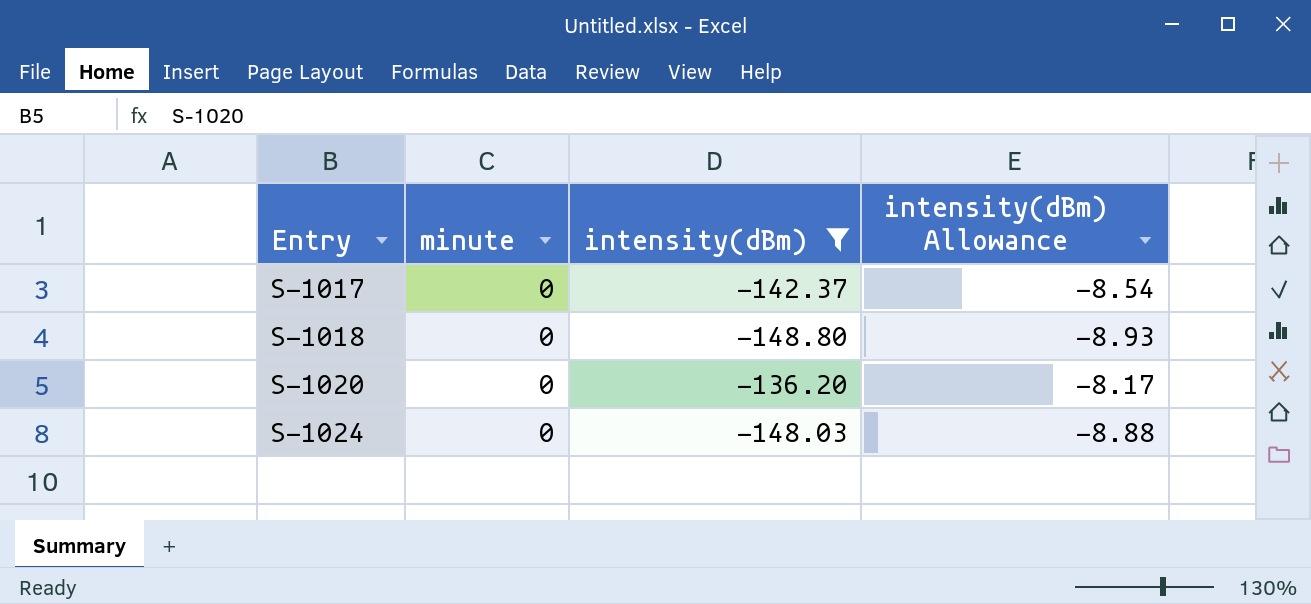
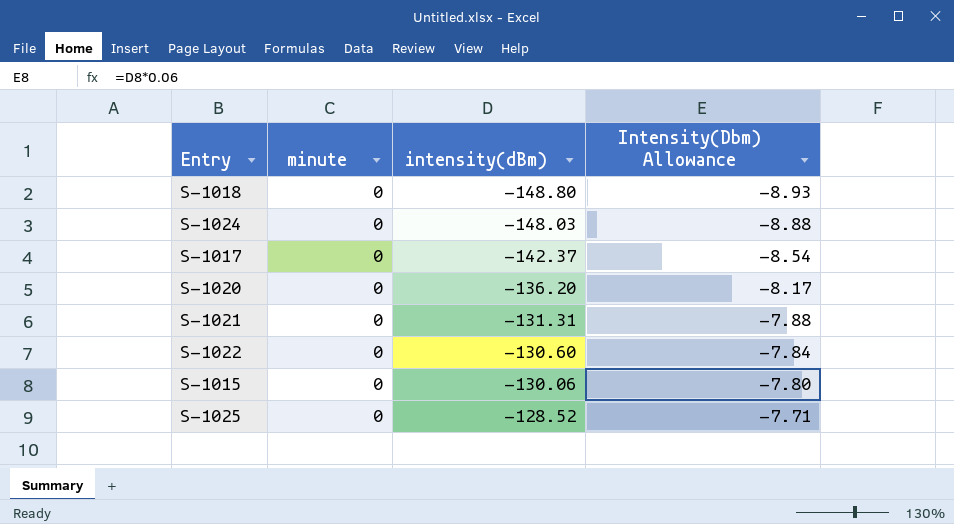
filter: intensity(dBm) <= -136.20 -> none
row order: Entry ascending -> intensity(dBm) ascending
column name: intensity(dBm) Allowance -> Intensity(Dbm) Allowance

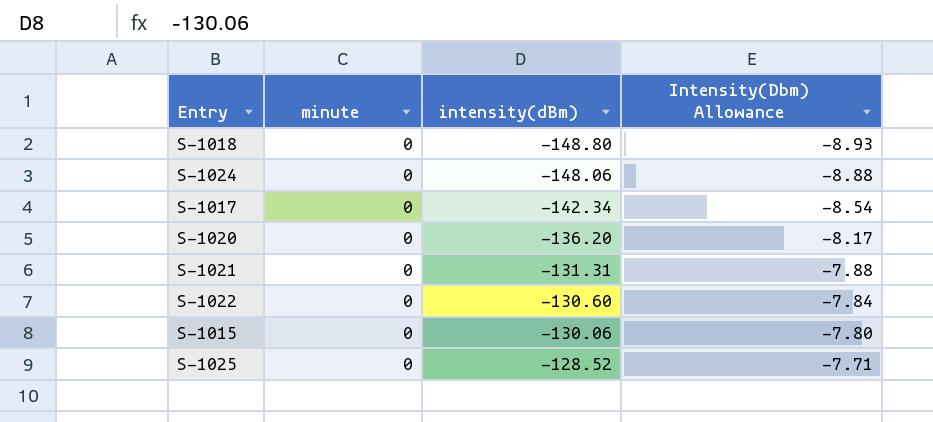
S-1024 | intensity(dBm): -148.03 -> -148.06
S-1017 | intensity(dBm): -142.37 -> -142.34

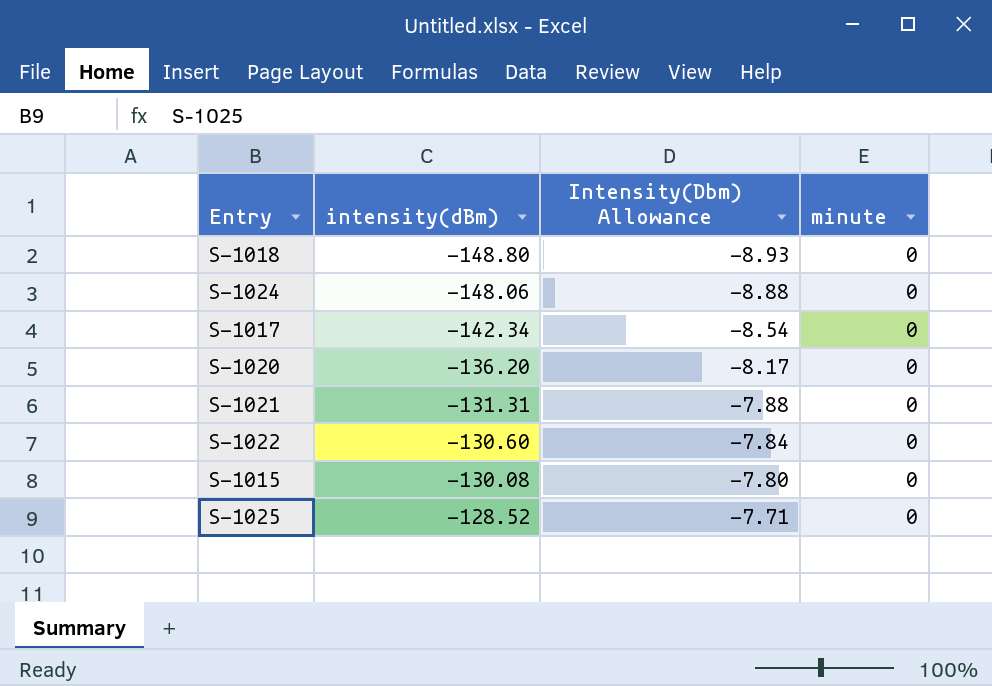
column minute | position: 2 -> 4
S-1015 | intensity(dBm): -130.06 -> -130.08

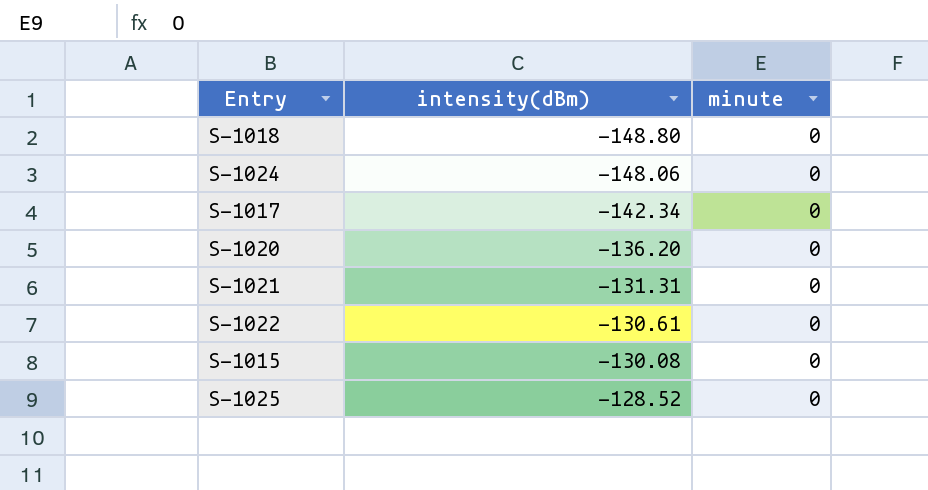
column Intensity(Dbm) Allowance | formula: [intensity(dBm)] * 0.06 -> none
S-1022 | intensity(dBm): -130.60 -> -130.61

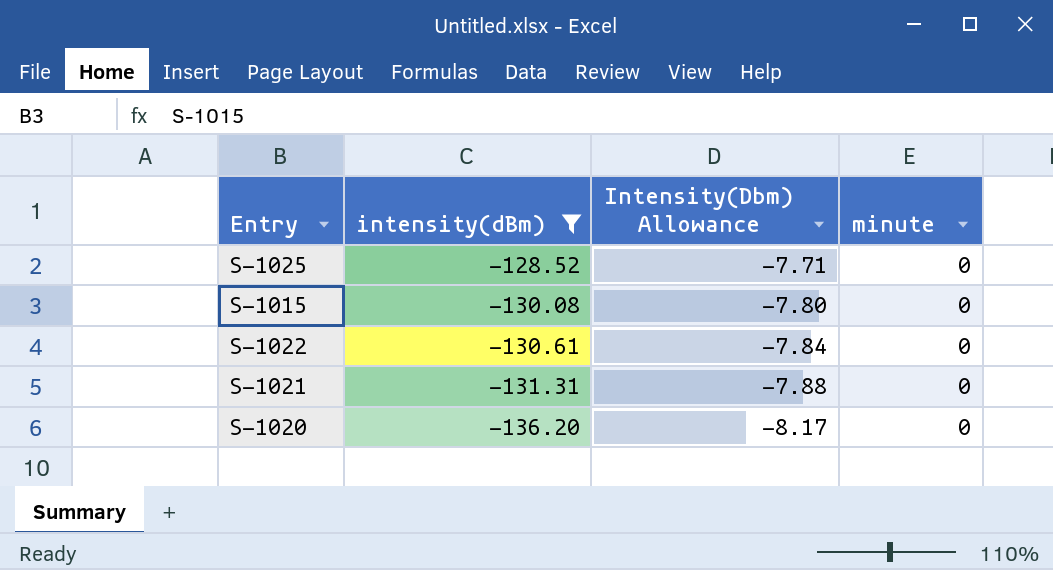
filter: none -> intensity(dBm) >= -136.20
row order: intensity(dBm) ascending -> intensity(dBm) descending
column Intensity(Dbm) Allowance | formula: none -> [intensity(dBm)] * 0.06

